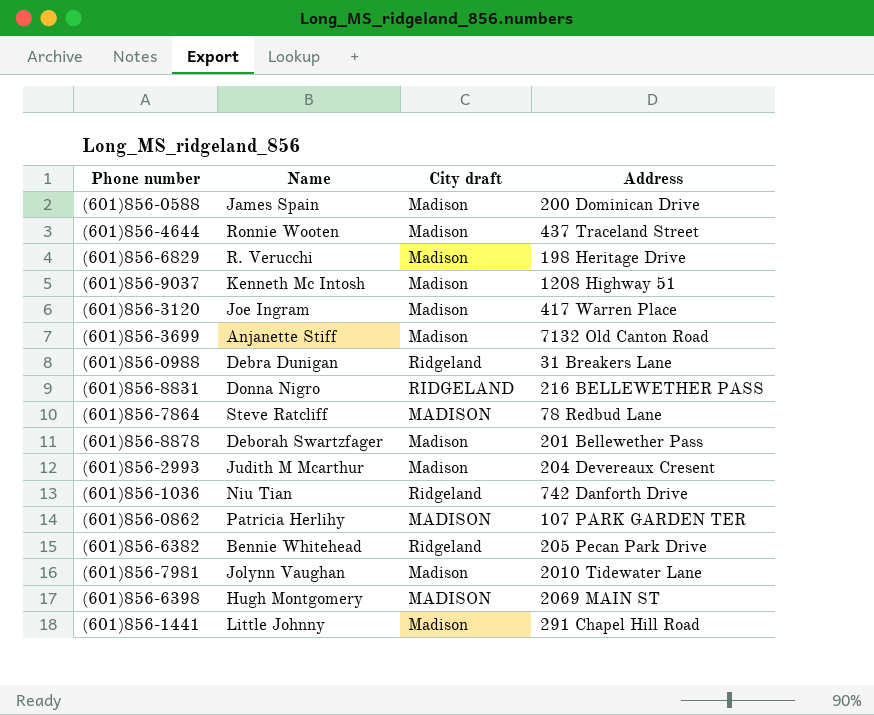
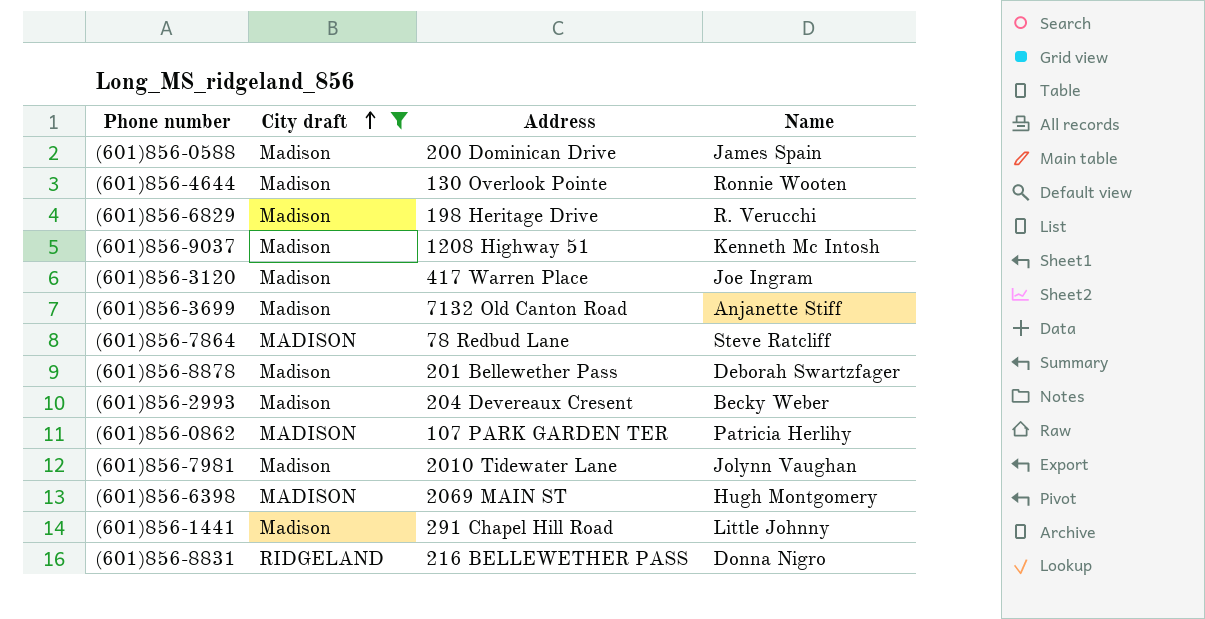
filter: none -> City draft != Ridgeland
row order: none -> City draft ascending
column Name | position: 2 -> 4
(601)856-4644 | Address: 437 Traceland Street -> 130 Overlook Pointe
(601)856-2993 | Name: Judith M Mcarthur -> Becky Weber

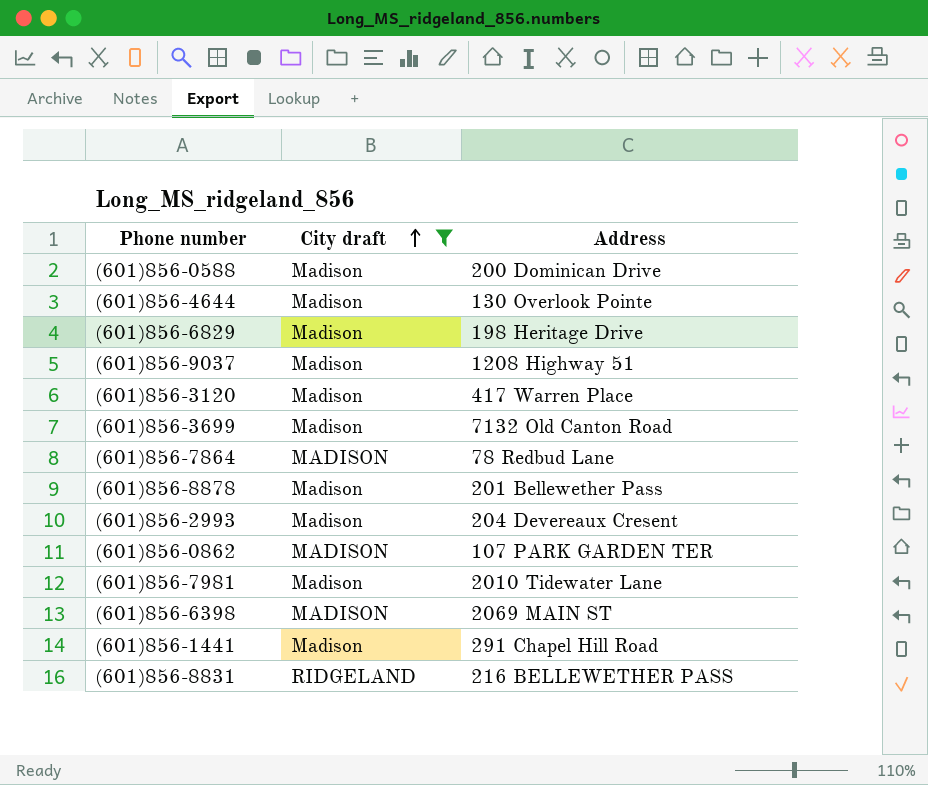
column Name | position: 4 -> none

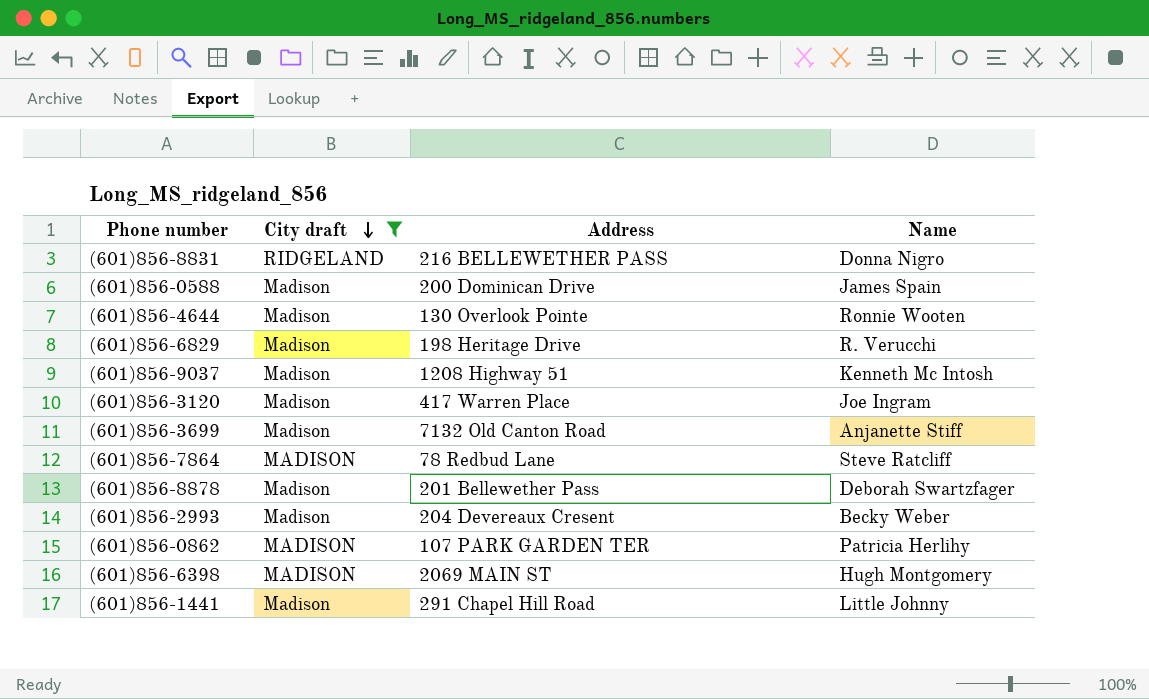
row order: City draft ascending -> City draft descending
column Name | position: none -> 4
row (601)856-7981: Madison | 2010 Tidewater Lane -> none

